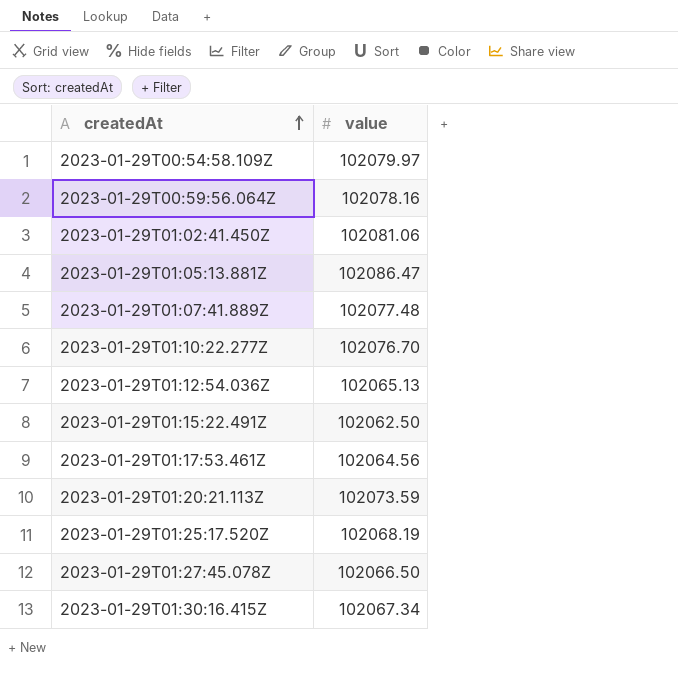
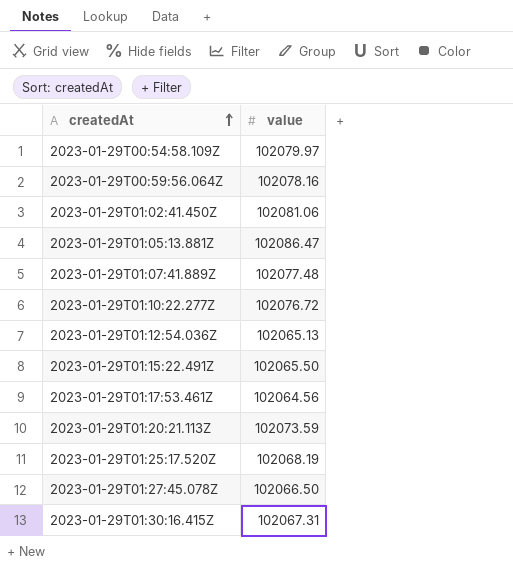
2023-01-29T01:10:22.277Z | value: 102076.70 -> 102076.72
2023-01-29T01:15:22.491Z | value: 102062.50 -> 102065.50
2023-01-29T01:30:16.415Z | value: 102067.34 -> 102067.31

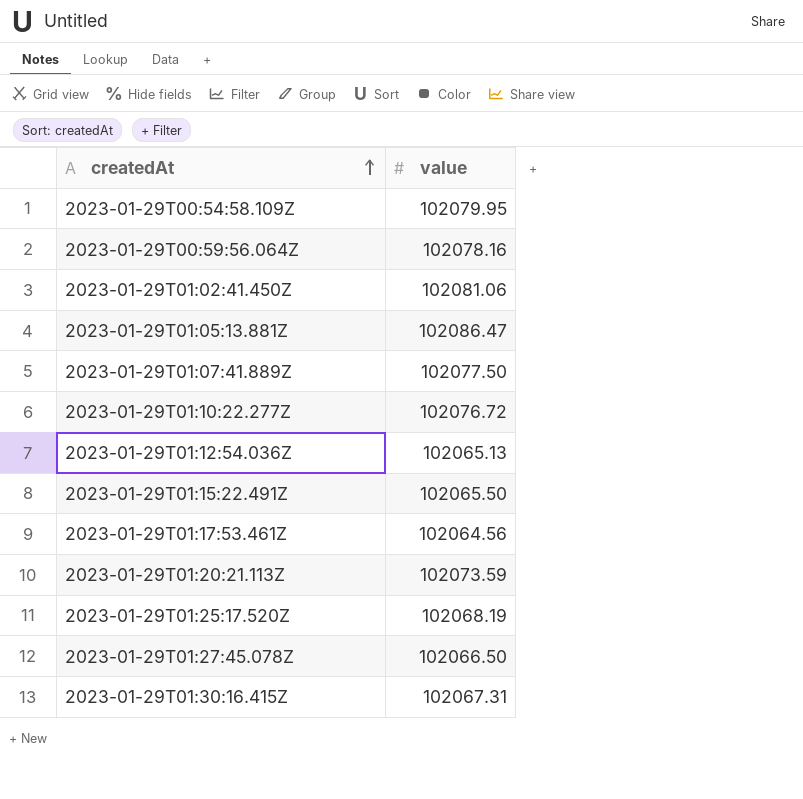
2023-01-29T00:54:58.109Z | value: 102079.97 -> 102079.95
2023-01-29T01:07:41.889Z | value: 102077.48 -> 102077.50

